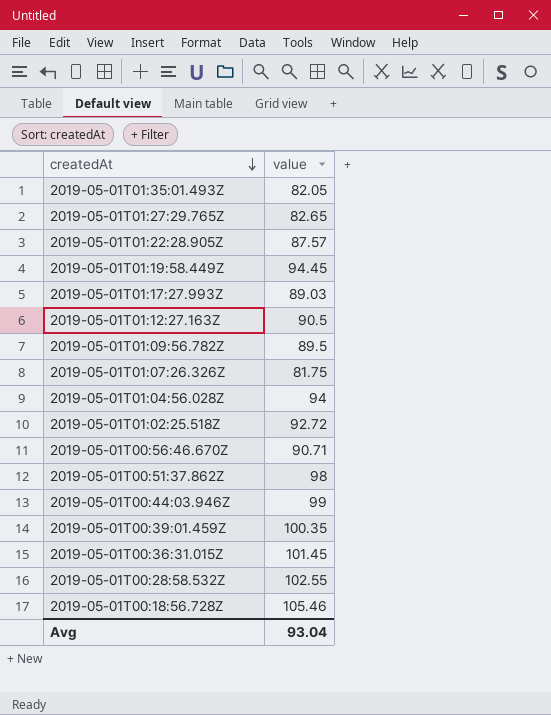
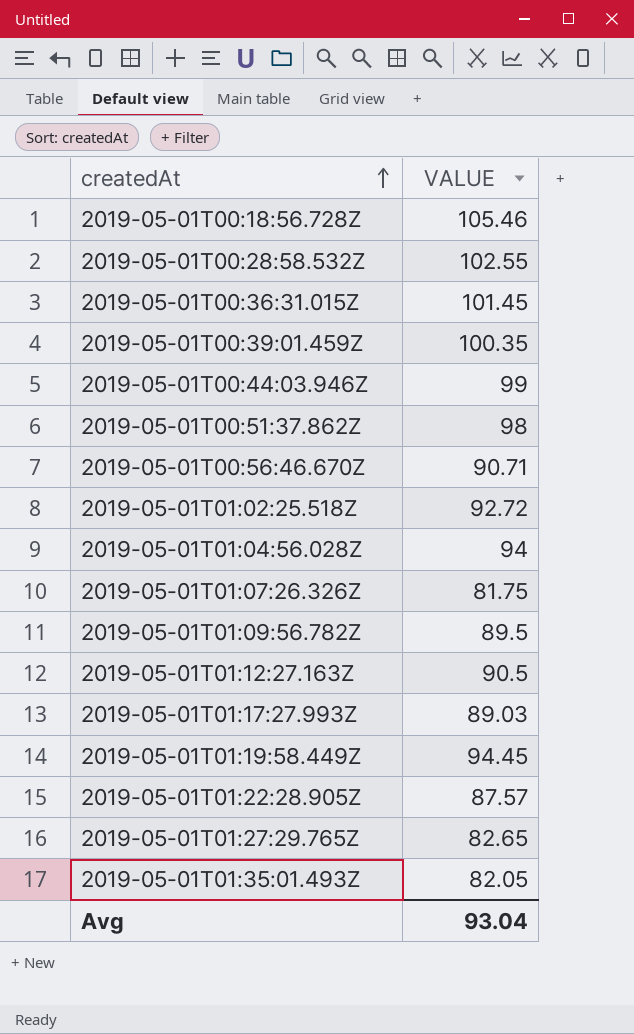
row order: createdAt descending -> createdAt ascending
column name: value -> VALUE

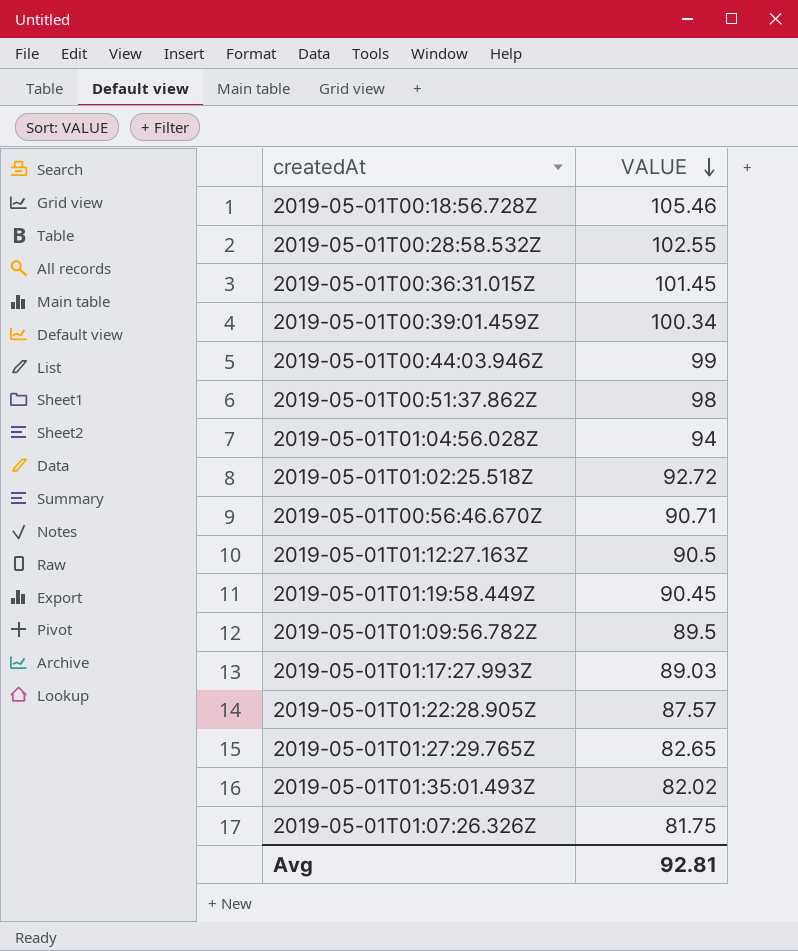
row order: createdAt ascending -> VALUE descending
2019-05-01T00:39:01.459Z | VALUE: 100.35 -> 100.34
2019-05-01T01:19:58.449Z | VALUE: 94.45 -> 90.45
2019-05-01T01:35:01.493Z | VALUE: 82.05 -> 82.02
Avg | VALUE: 93.04 -> 92.81

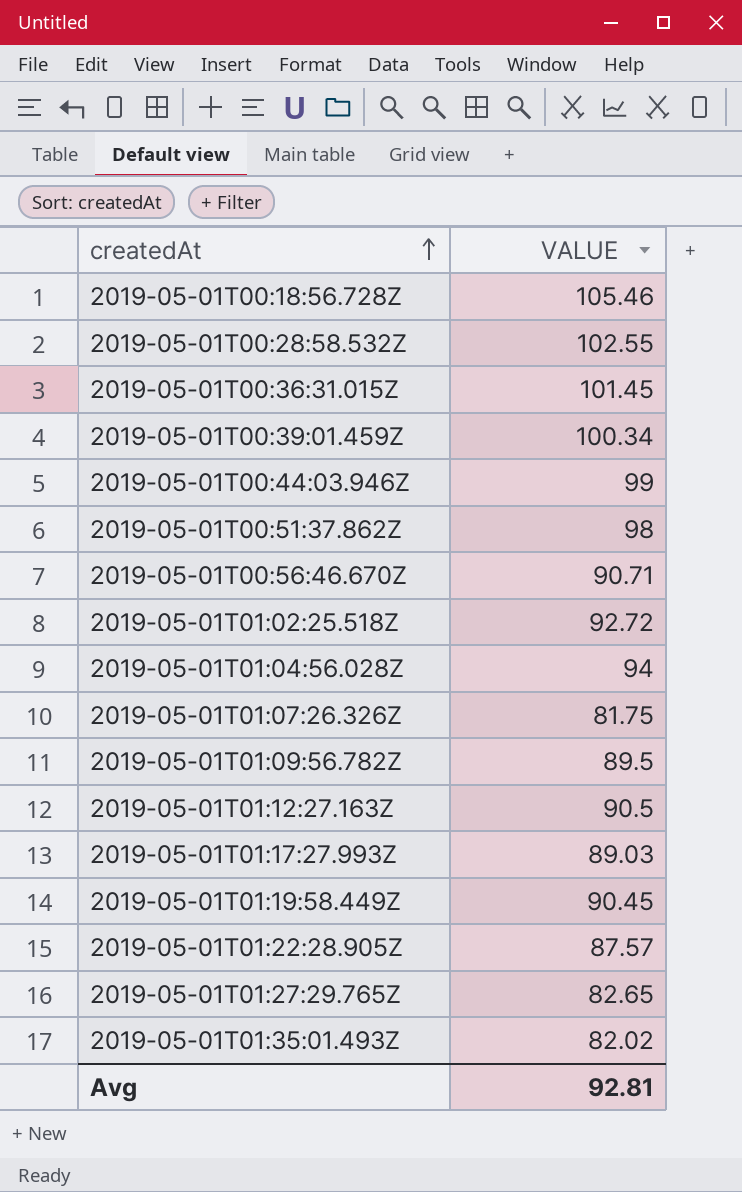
row order: VALUE descending -> createdAt ascending

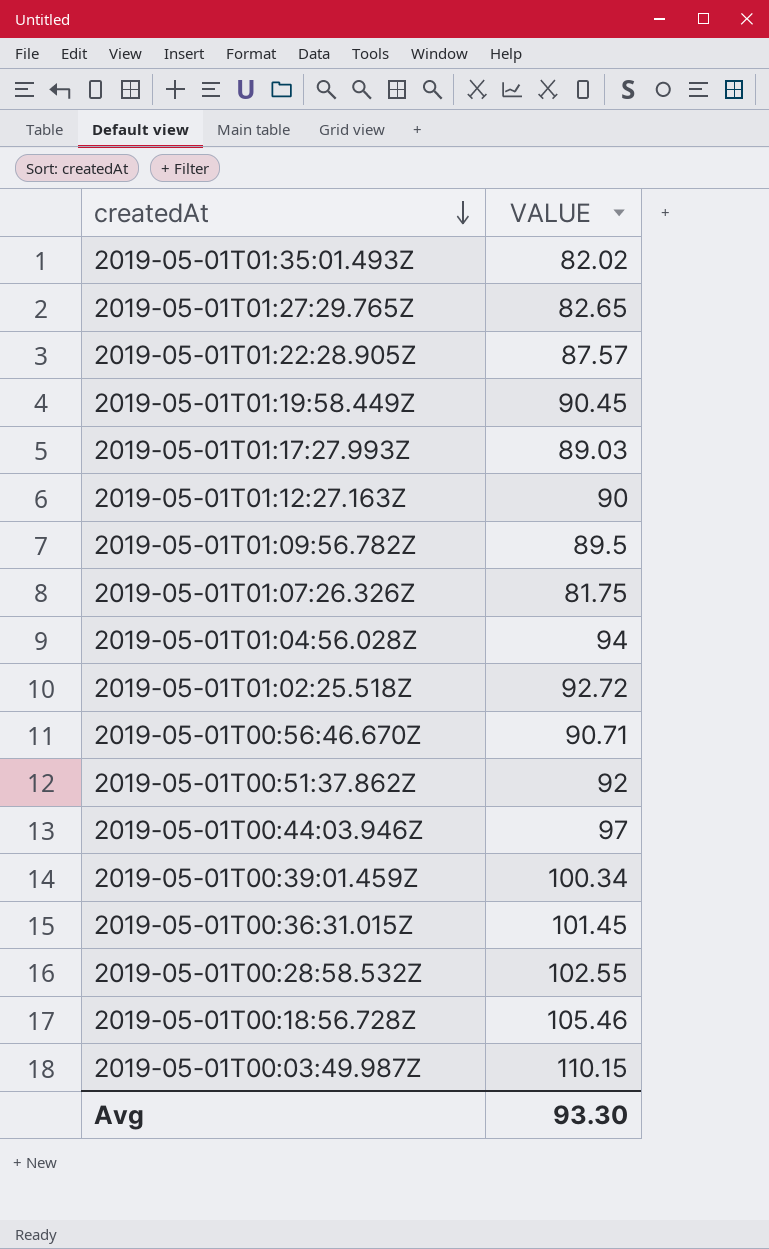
row order: createdAt ascending -> createdAt descending
2019-05-01T01:12:27.163Z | VALUE: 90.5 -> 90
2019-05-01T00:51:37.862Z | VALUE: 98 -> 92
2019-05-01T00:44:03.946Z | VALUE: 99 -> 97
row 2019-05-01T00:03:49.987Z: none -> 110.15
Avg | VALUE: 92.81 -> 93.30

